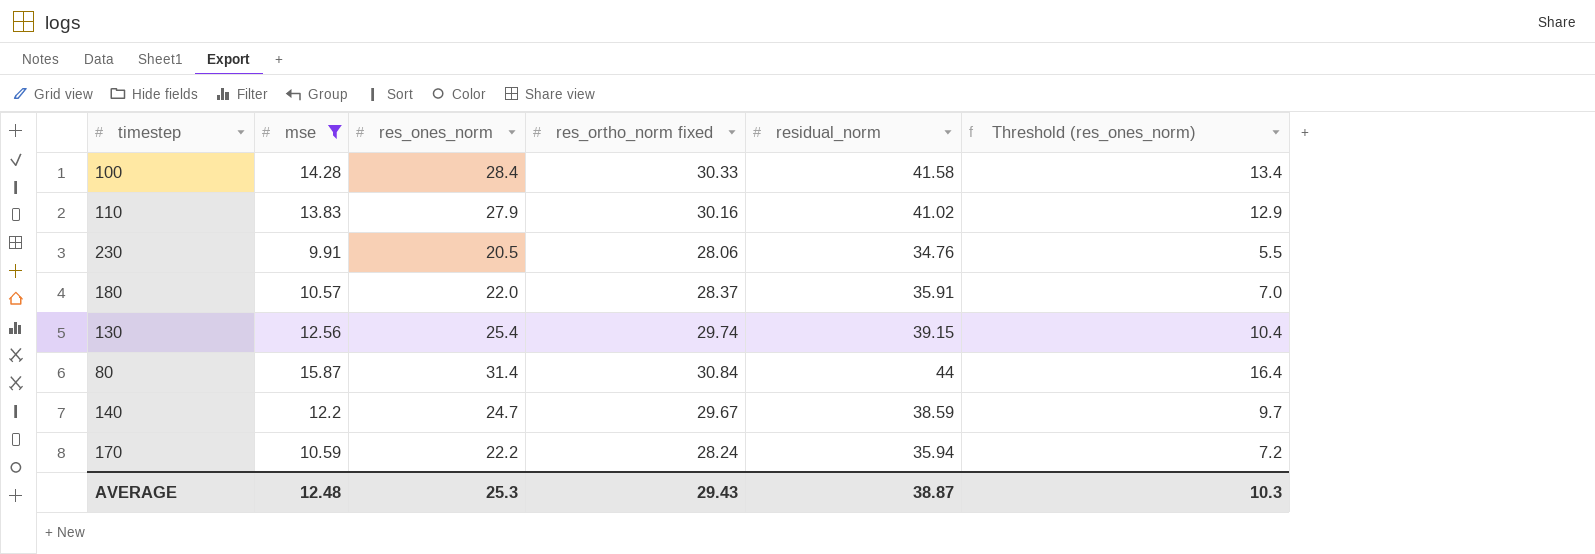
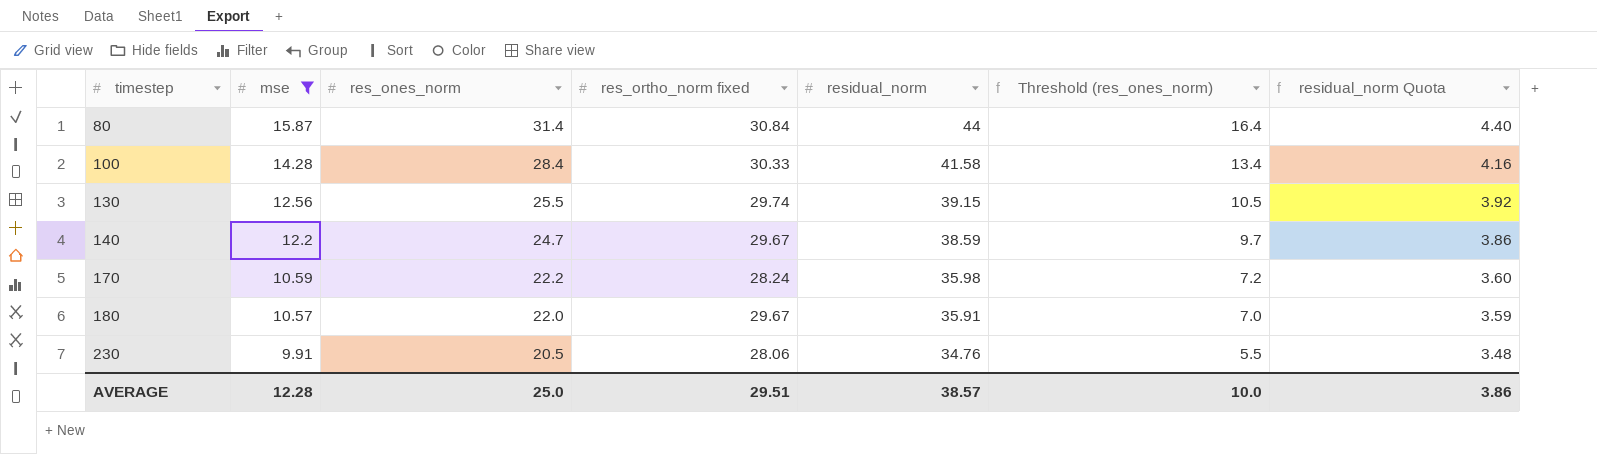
row order: none -> timestep ascending
column residual_norm Quota | formula: none -> [residual_norm] * 0.1
row 110: 13.83 | 27.9 | 30.16 | 41.02 | 12.9 -> none
130 | res_ones_norm: 25.4 -> 25.5
130 | Threshold (res_ones_norm): 10.4 -> 10.5
170 | residual_norm: 35.94 -> 35.98
180 | res_ortho_norm fixed: 28.37 -> 29.67
AVERAGE | mse: 12.48 -> 12.28
AVERAGE | res_ones_norm: 25.3 -> 25.0
AVERAGE | res_ortho_norm fixed: 29.43 -> 29.51
AVERAGE | residual_norm: 38.87 -> 38.57
AVERAGE | Threshold (res_ones_norm): 10.3 -> 10.0

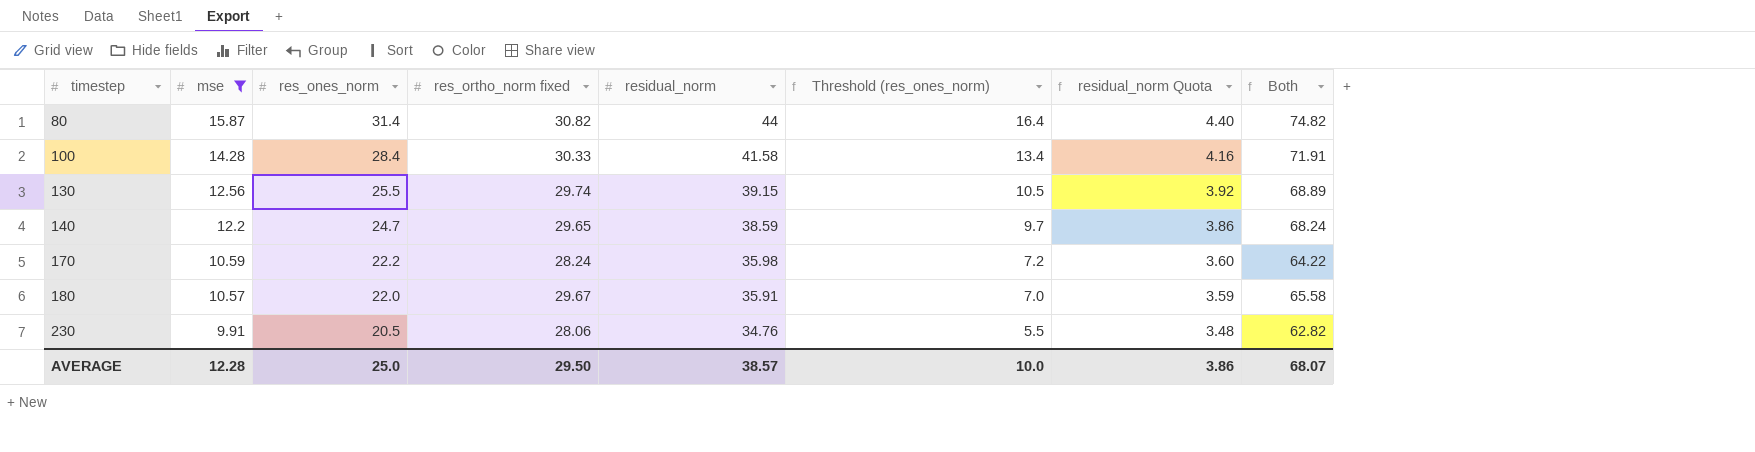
column Both | formula: none -> [res_ortho_norm fixed] + [residual_norm]
80 | res_ortho_norm fixed: 30.84 -> 30.82
140 | res_ortho_norm fixed: 29.67 -> 29.65
AVERAGE | res_ortho_norm fixed: 29.51 -> 29.50

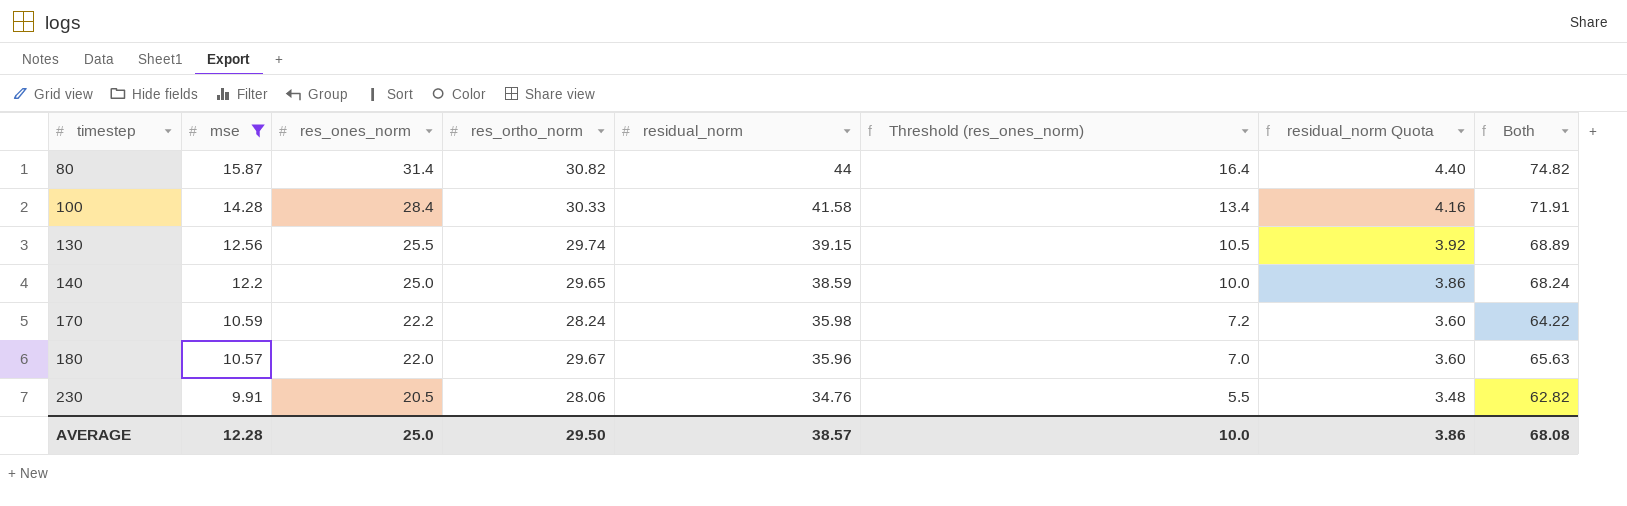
column name: res_ortho_norm fixed -> res_ortho_norm
140 | res_ones_norm: 24.7 -> 25.0
140 | Threshold (res_ones_norm): 9.7 -> 10.0
180 | residual_norm: 35.91 -> 35.96
180 | residual_norm Quota: 3.59 -> 3.60
180 | Both: 65.58 -> 65.63
AVERAGE | Both: 68.07 -> 68.08

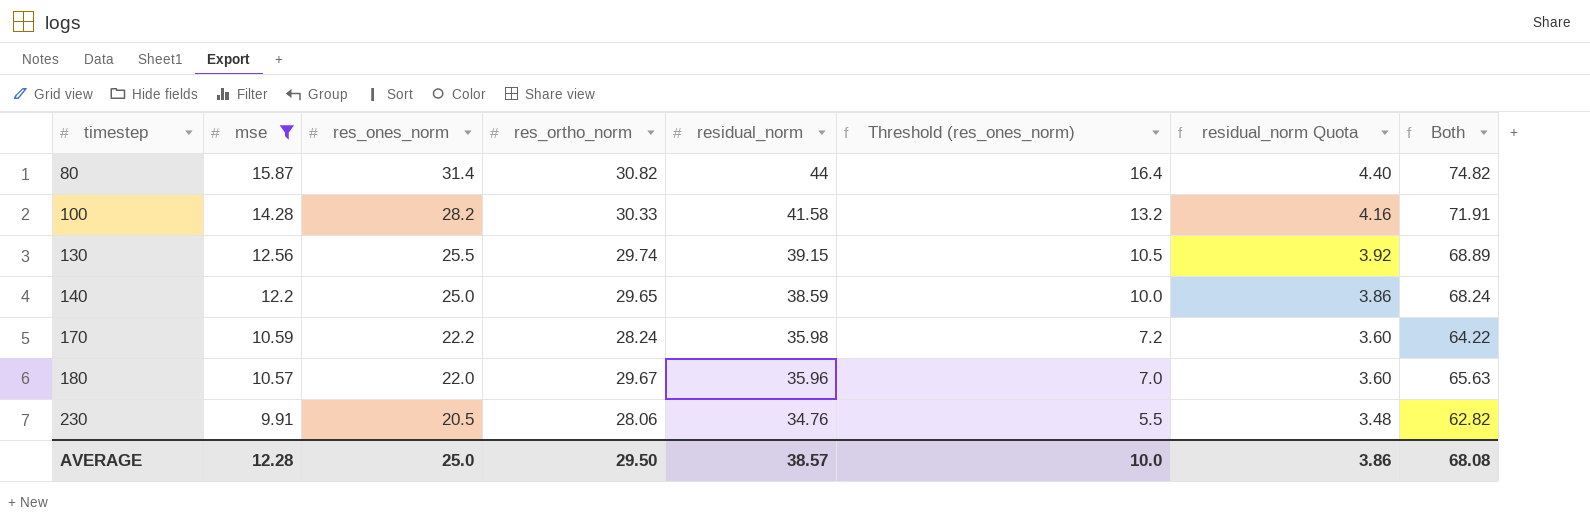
100 | res_ones_norm: 28.4 -> 28.2
100 | Threshold (res_ones_norm): 13.4 -> 13.2

